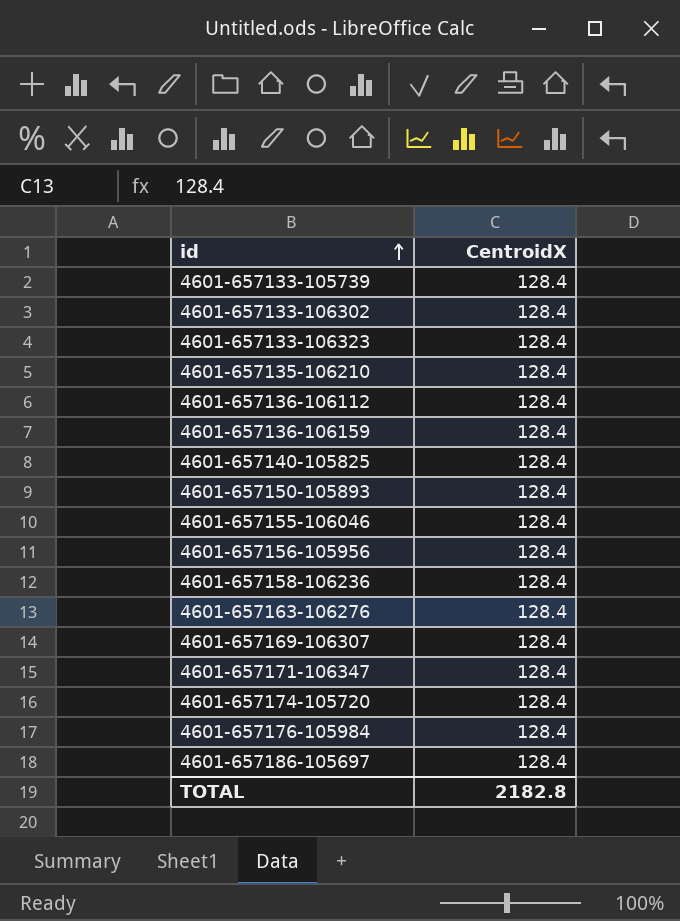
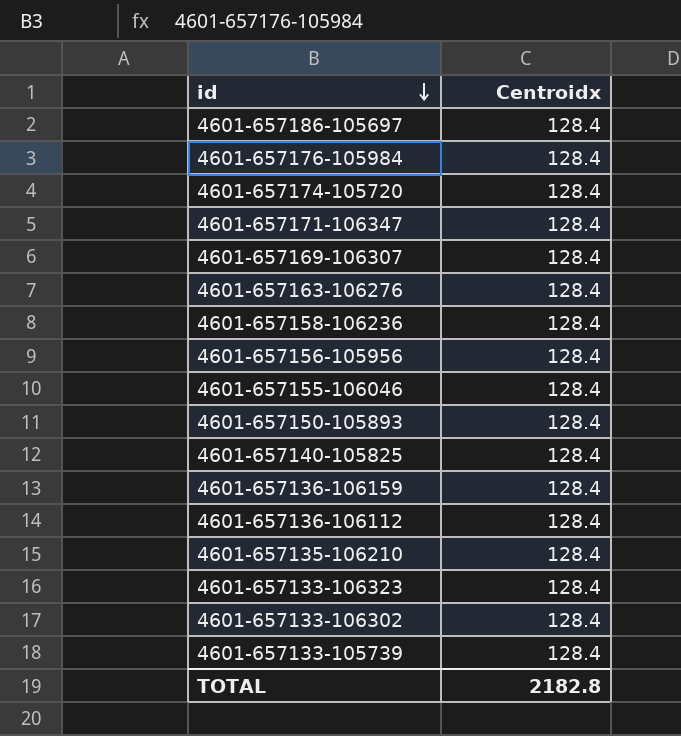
row order: id ascending -> id descending
column name: CentroidX -> Centroidx

